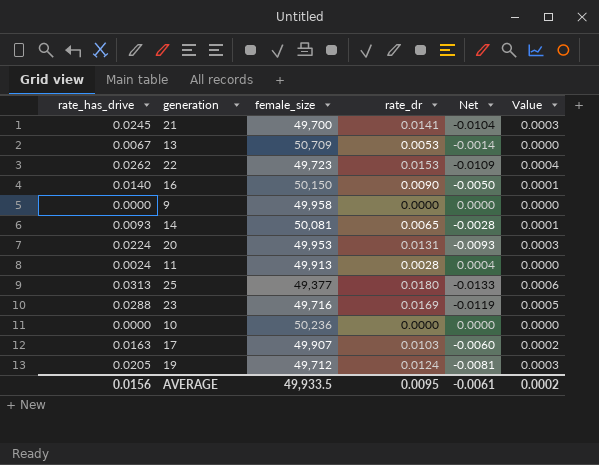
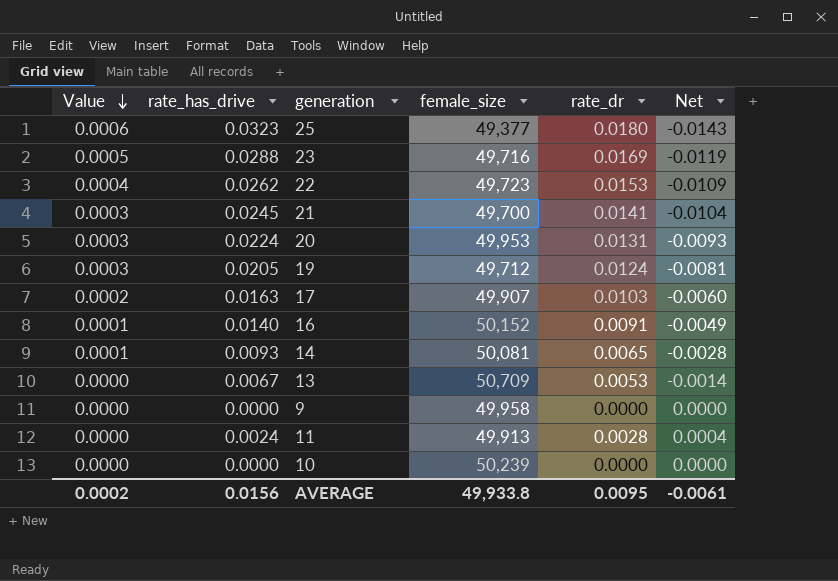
row order: none -> Value descending
column Value | position: 6 -> 1
25 | rate_has_drive: 0.0313 -> 0.0323
25 | Net: -0.0133 -> -0.0143
16 | female_size: 50,150 -> 50,152
16 | rate_dr: 0.0090 -> 0.0091
16 | Net: -0.0050 -> -0.0049
10 | female_size: 50,236 -> 50,239
AVERAGE | female_size: 49,933.5 -> 49,933.8

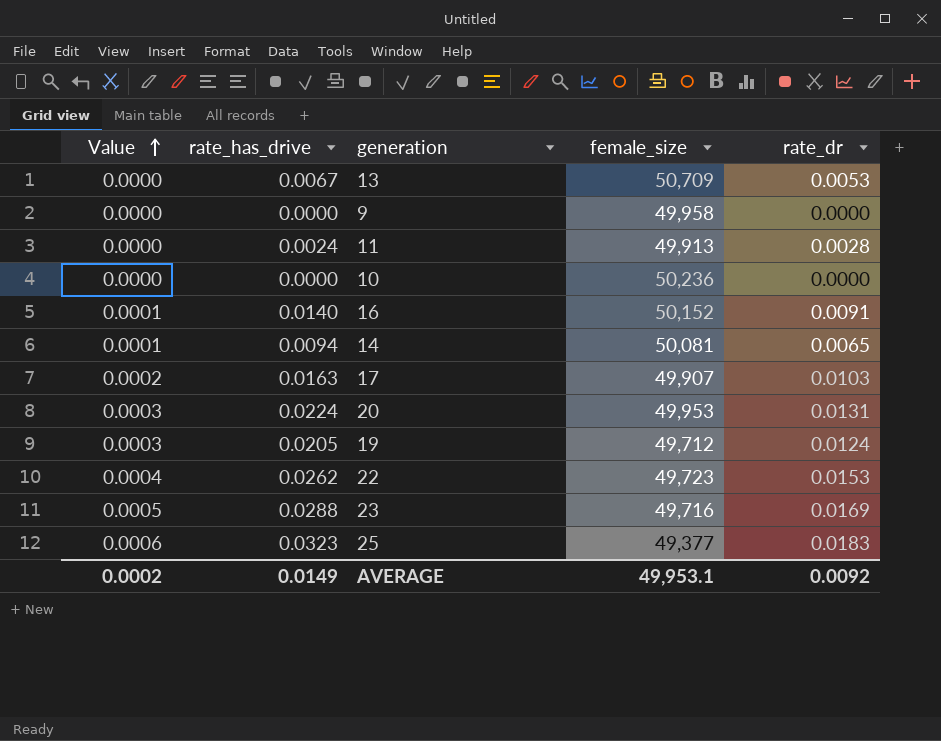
row order: Value descending -> Value ascending
column Net | formula: [rate_dr] - [rate_has_drive] -> none
row 21: 0.0003 | 0.0245 | 49,700 | 0.0141 | -0.0104 -> none
10 | female_size: 50,239 -> 50,236
14 | rate_has_drive: 0.0093 -> 0.0094
25 | rate_dr: 0.0180 -> 0.0183
AVERAGE | rate_has_drive: 0.0156 -> 0.0149
AVERAGE | female_size: 49,933.8 -> 49,953.1
AVERAGE | rate_dr: 0.0095 -> 0.0092

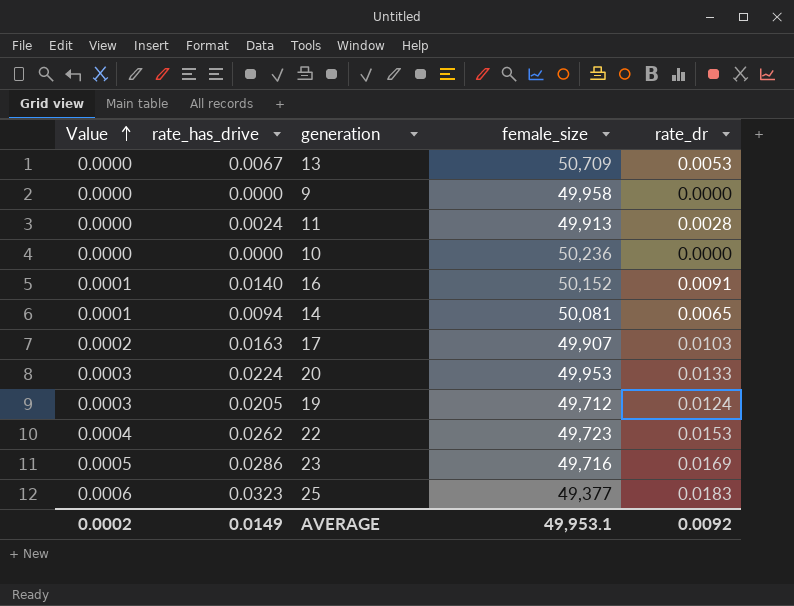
20 | rate_dr: 0.0131 -> 0.0133
23 | rate_has_drive: 0.0288 -> 0.0286

